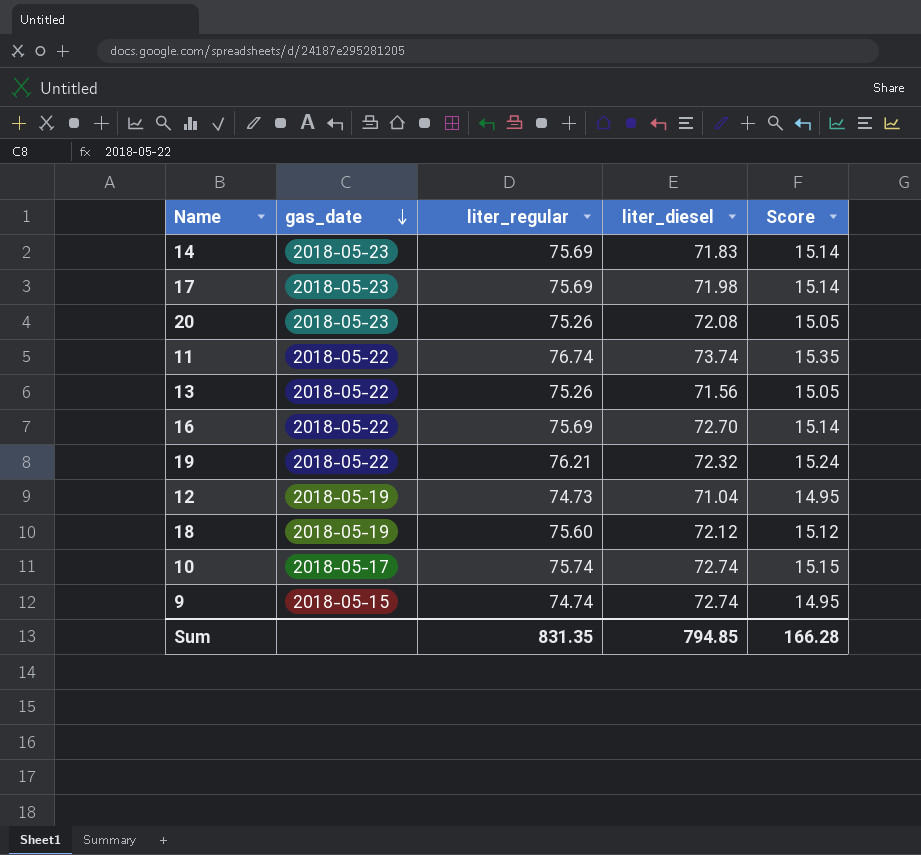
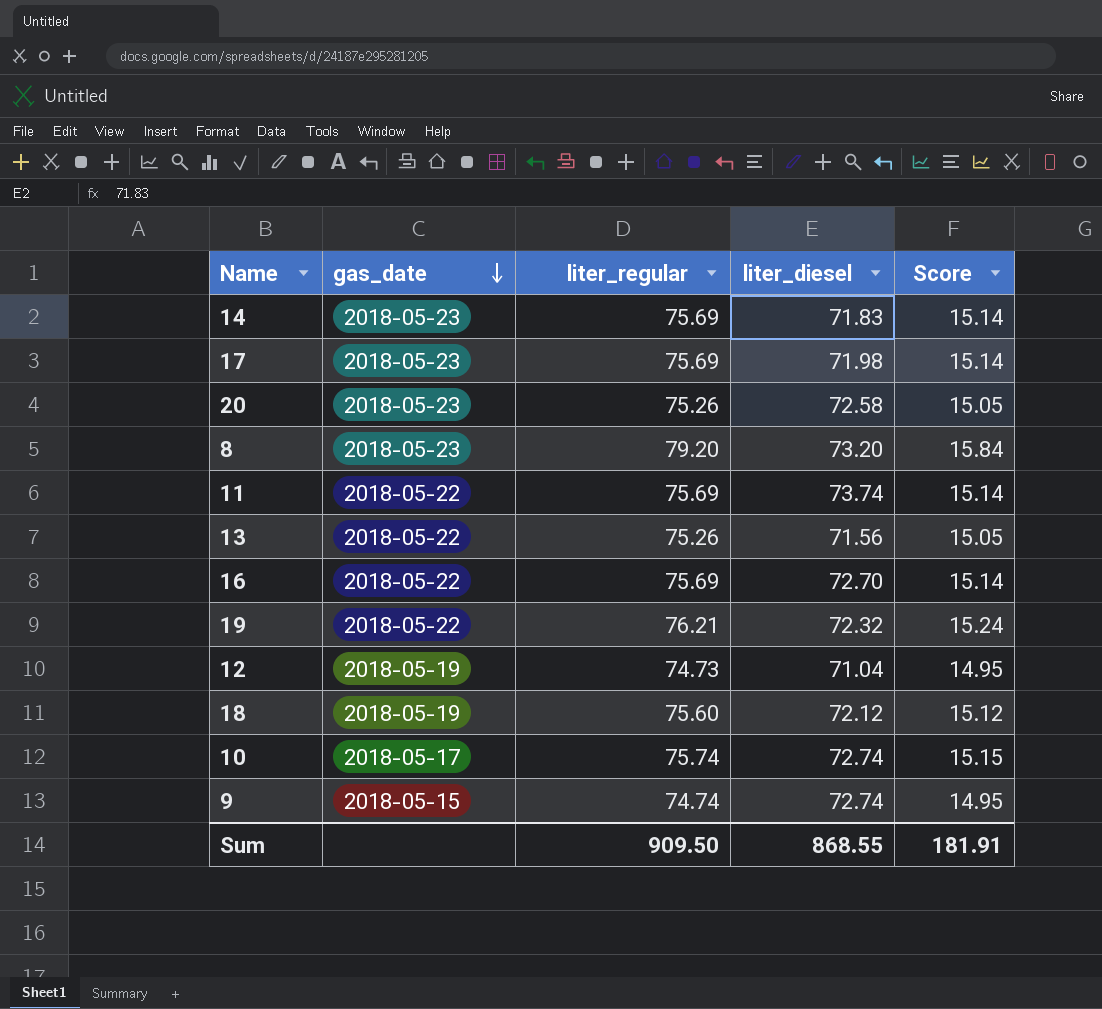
20 | liter_diesel: 72.08 -> 72.58
row 8: none -> 2018-05-23 | 79.20 | 73.20 | 15.84
11 | liter_regular: 76.74 -> 75.69
11 | Score: 15.35 -> 15.14
Sum | liter_regular: 831.35 -> 909.50
Sum | liter_diesel: 794.85 -> 868.55
Sum | Score: 166.28 -> 181.91

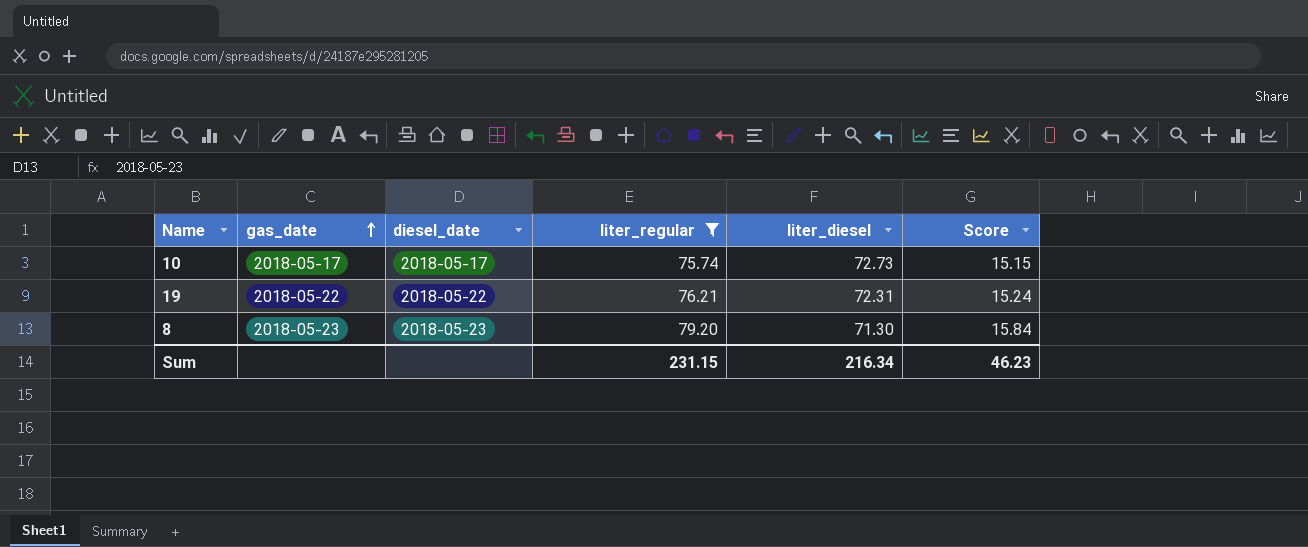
filter: none -> liter_regular >= 75.74
row order: gas_date descending -> gas_date ascending
column diesel_date | position: none -> 3
10 | liter_diesel: 72.74 -> 72.73
19 | liter_diesel: 72.32 -> 72.31
8 | liter_diesel: 73.20 -> 71.30
Sum | liter_regular: 909.50 -> 231.15
Sum | liter_diesel: 868.55 -> 216.34
Sum | Score: 181.91 -> 46.23

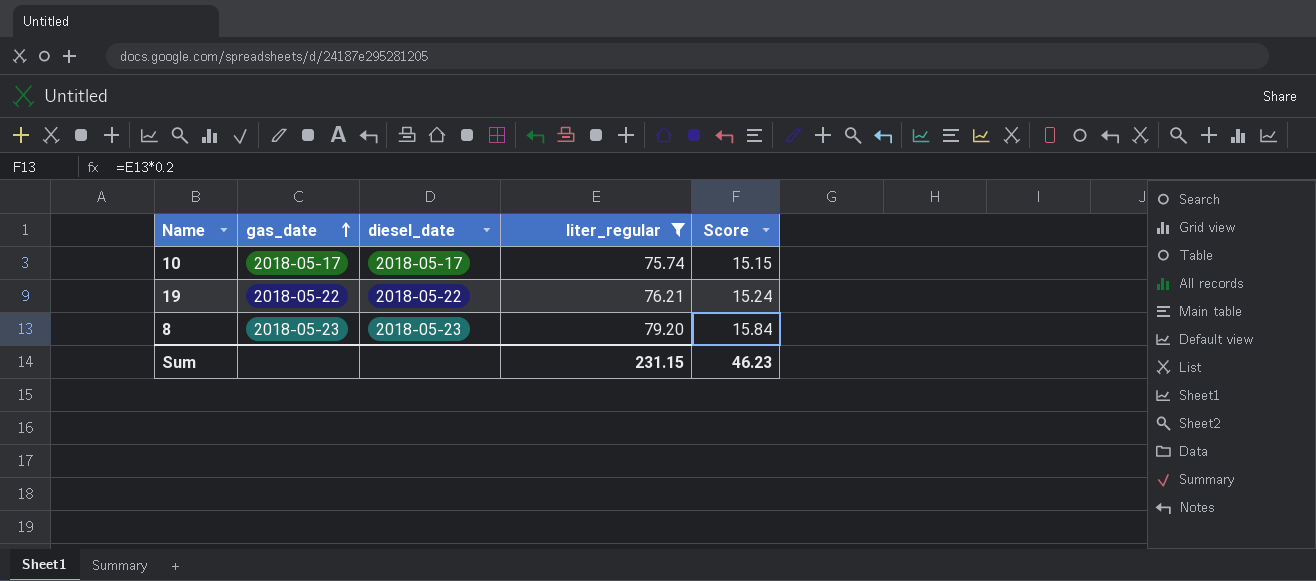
column liter_diesel | position: 5 -> none

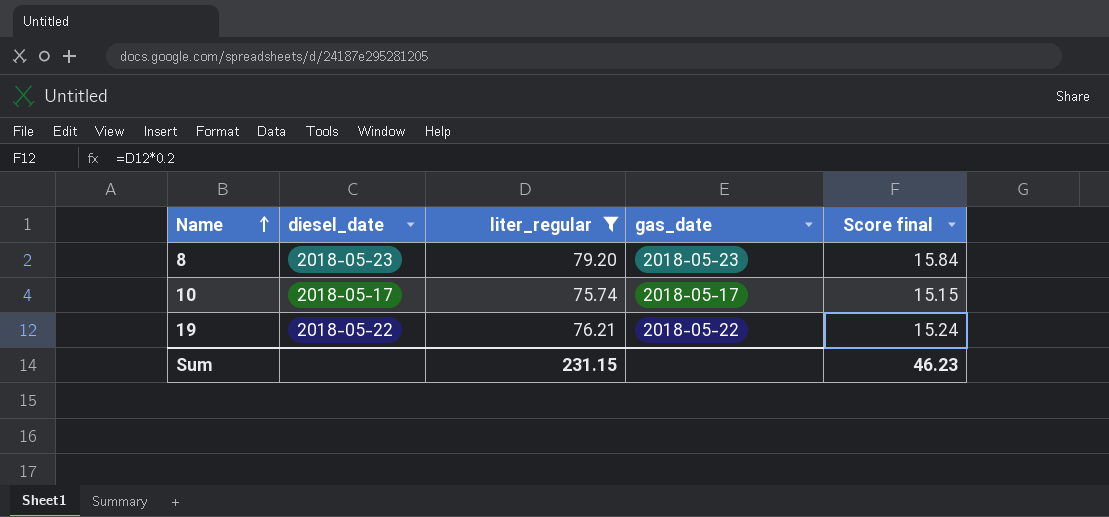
row order: gas_date ascending -> Name ascending
column gas_date | position: 2 -> 4
column name: Score -> Score final

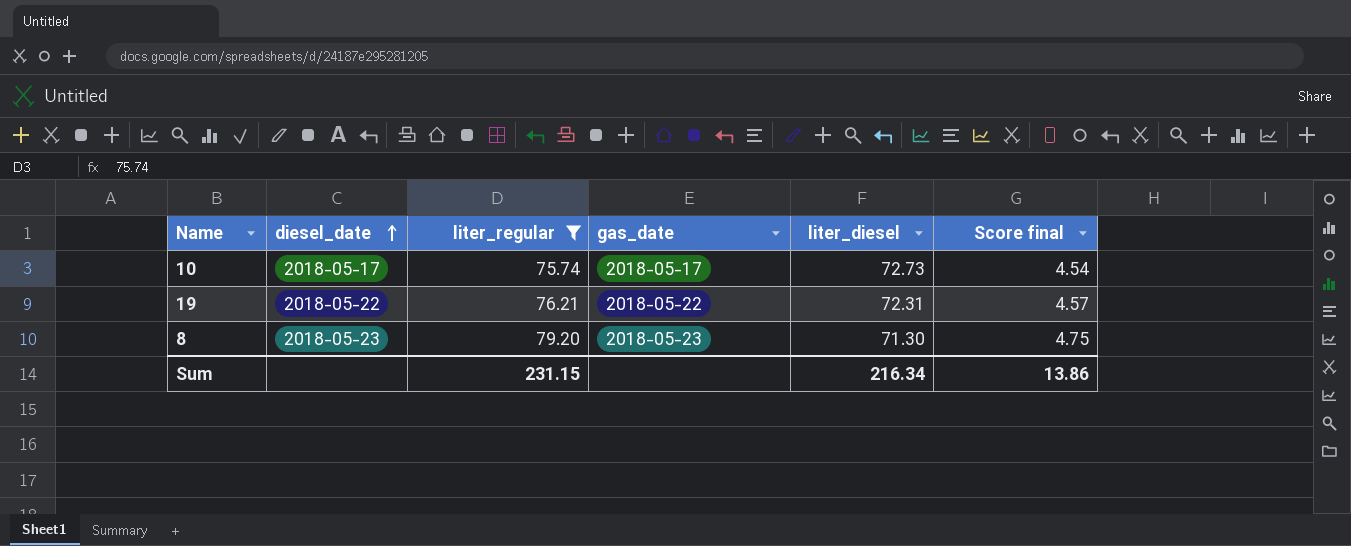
row order: Name ascending -> diesel_date ascending
column liter_diesel | position: none -> 5
column Score final | formula: [liter_regular] * 0.2 -> [liter_regular] * 0.06
Sum | Score final: 46.23 -> 13.86

